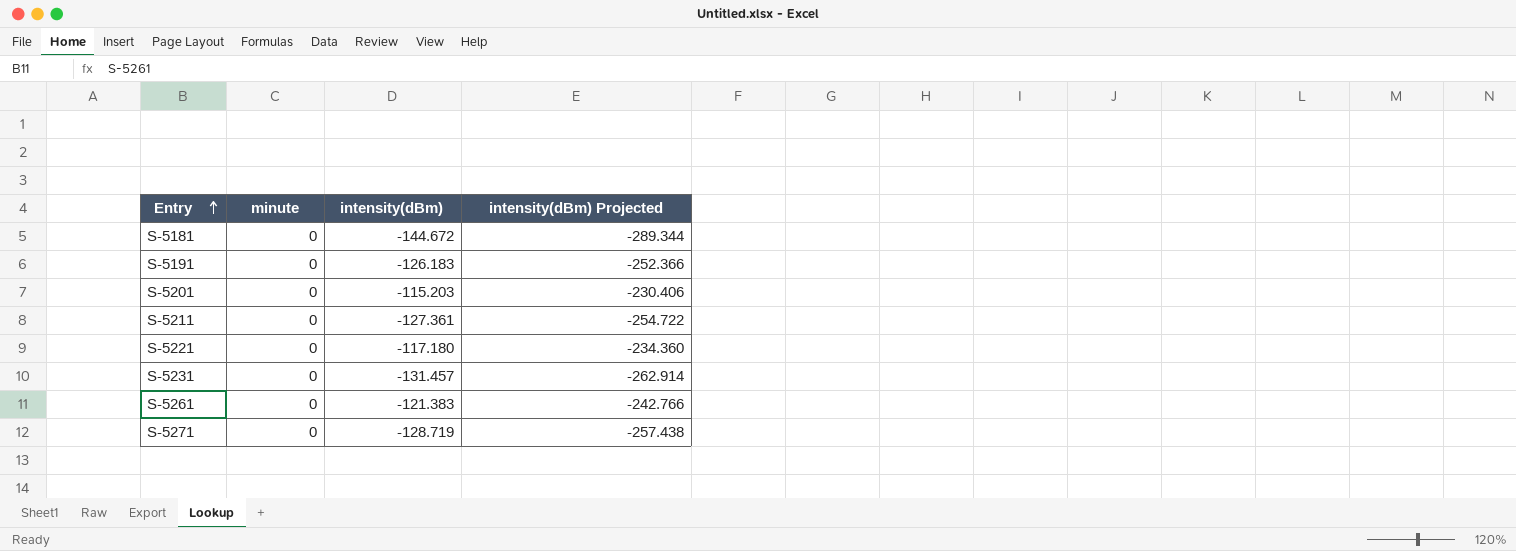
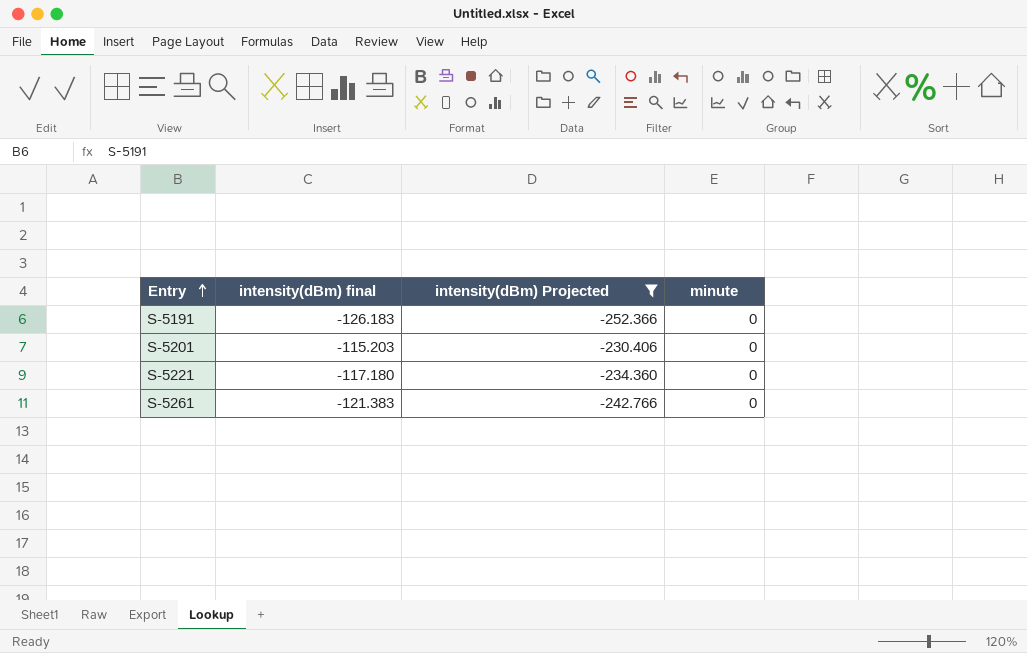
filter: none -> intensity(dBm) Projected >= -252.366
column name: intensity(dBm) -> intensity(dBm) final
column minute | position: 2 -> 4

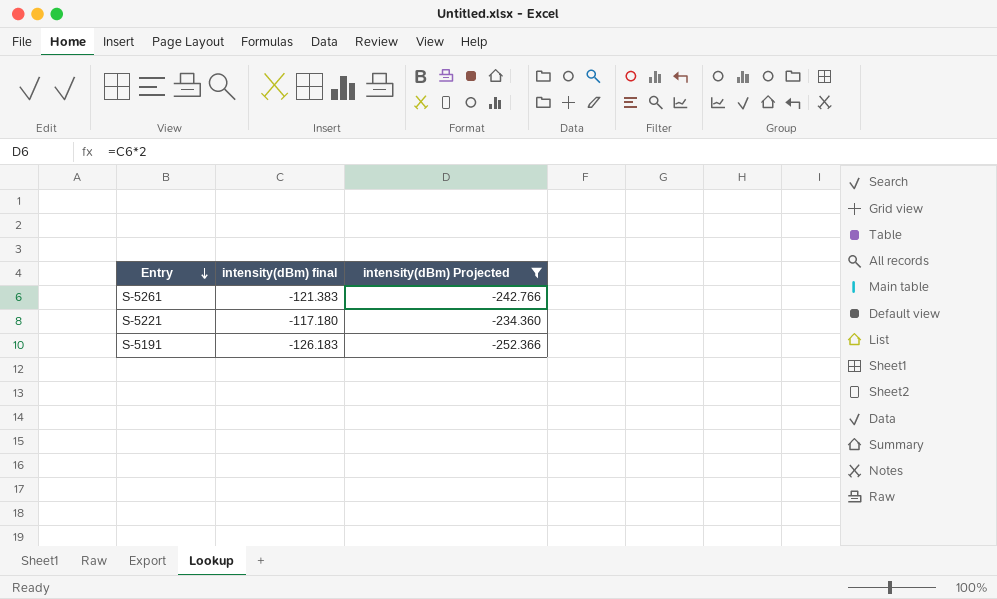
row order: Entry ascending -> Entry descending
column minute | position: 4 -> none
row S-5201: -115.203 | -230.406 | 0 -> none

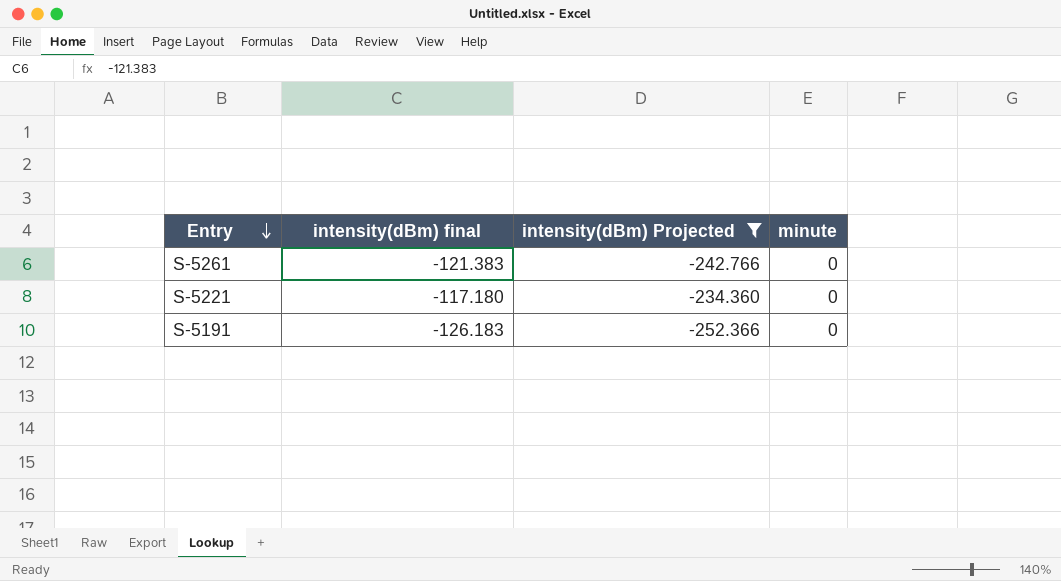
column minute | position: none -> 4

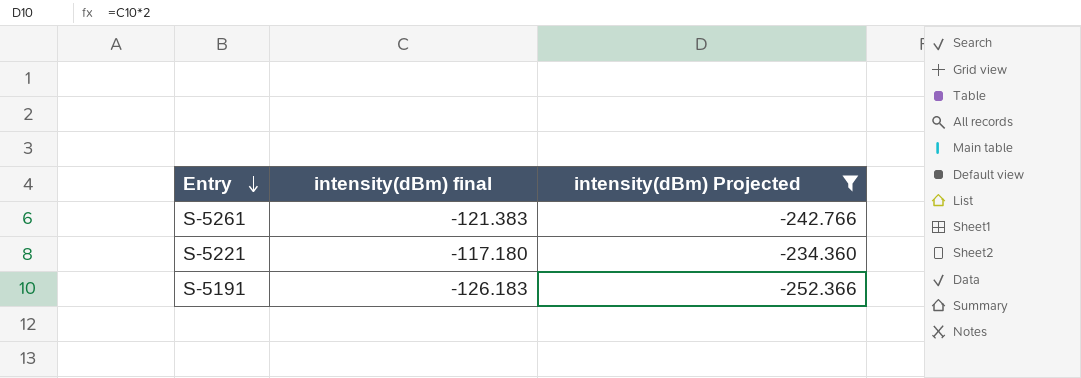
column minute | position: 4 -> none

